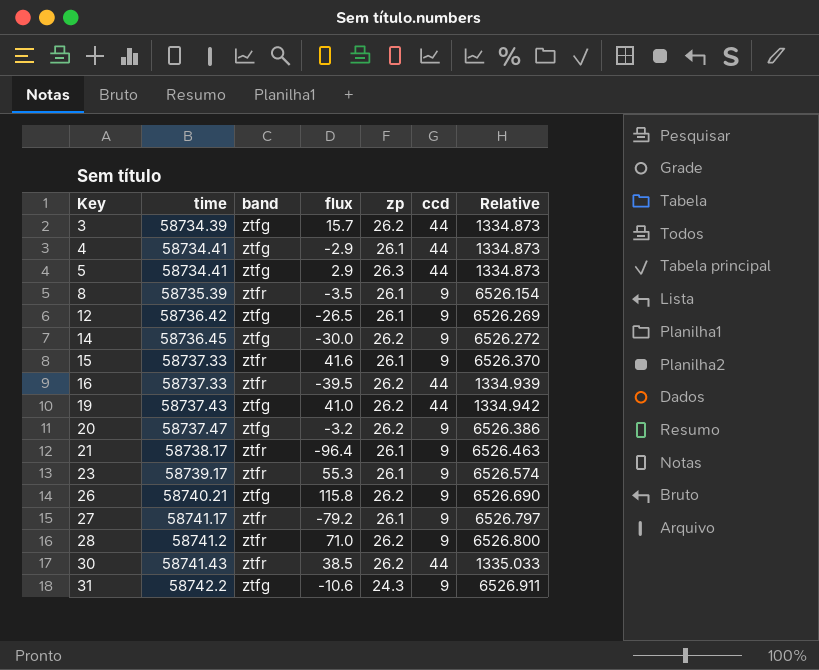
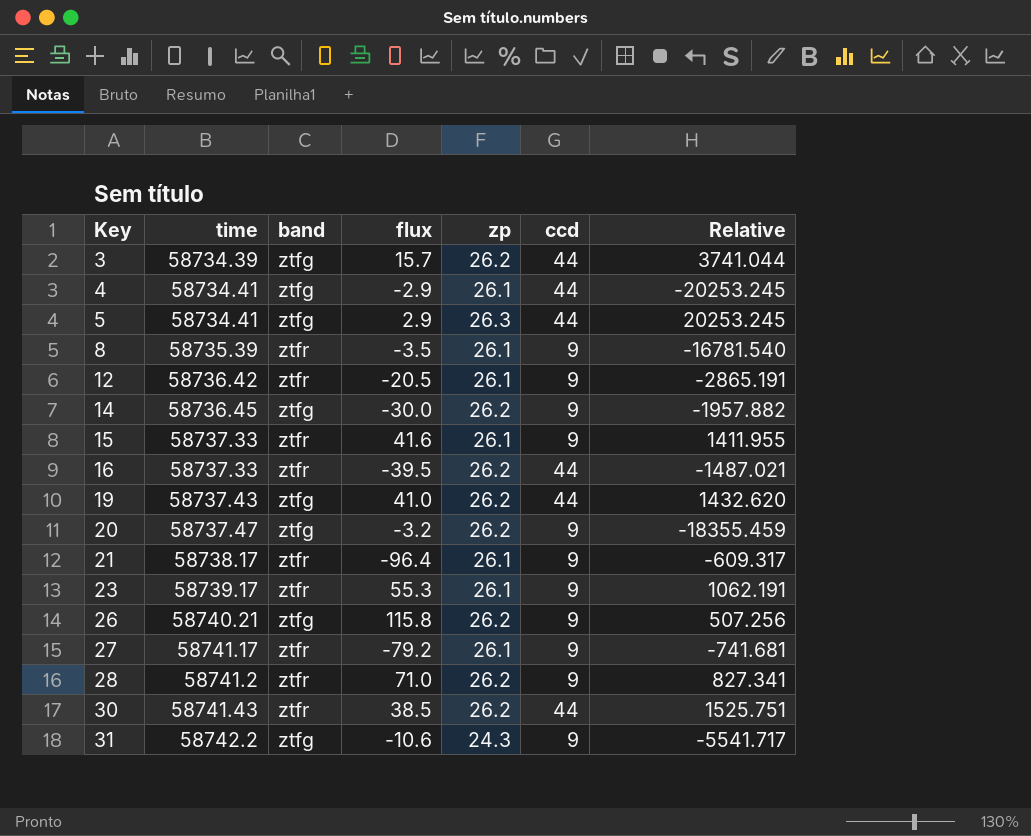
column Relative | formula: [time] / [ccd] -> [time] / [flux]
12 | band: ztfg -> ztfr
12 | flux: -26.5 -> -20.5

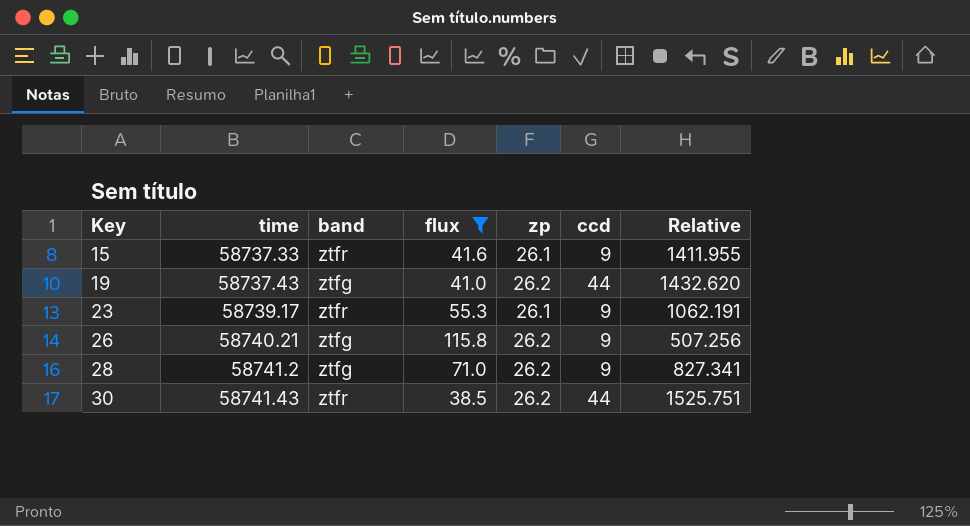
filter: none -> flux >= 38.5
28 | band: ztfr -> ztfg

